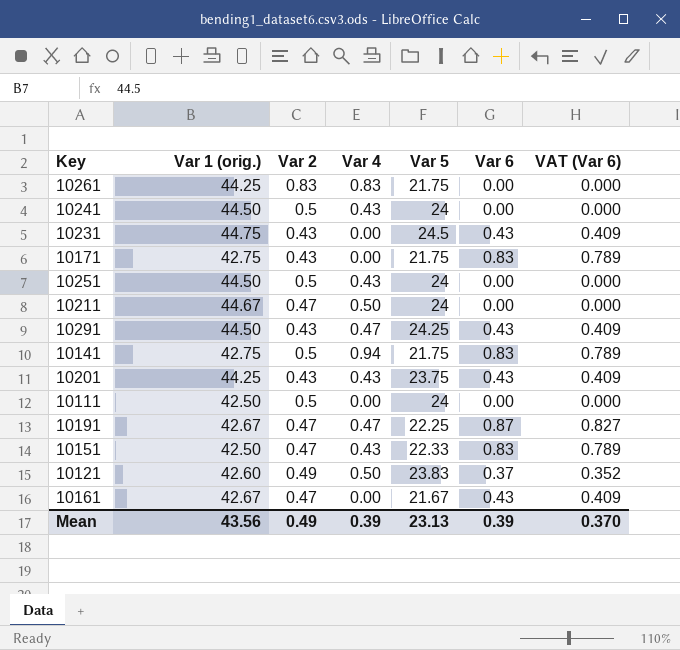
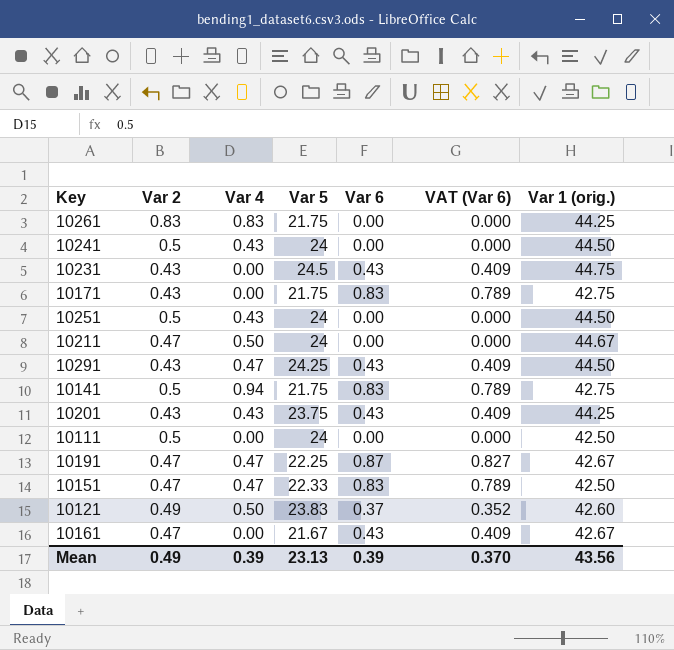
column Var 1 (orig.) | position: 2 -> 7
10151 | Var 4: 0.43 -> 0.47

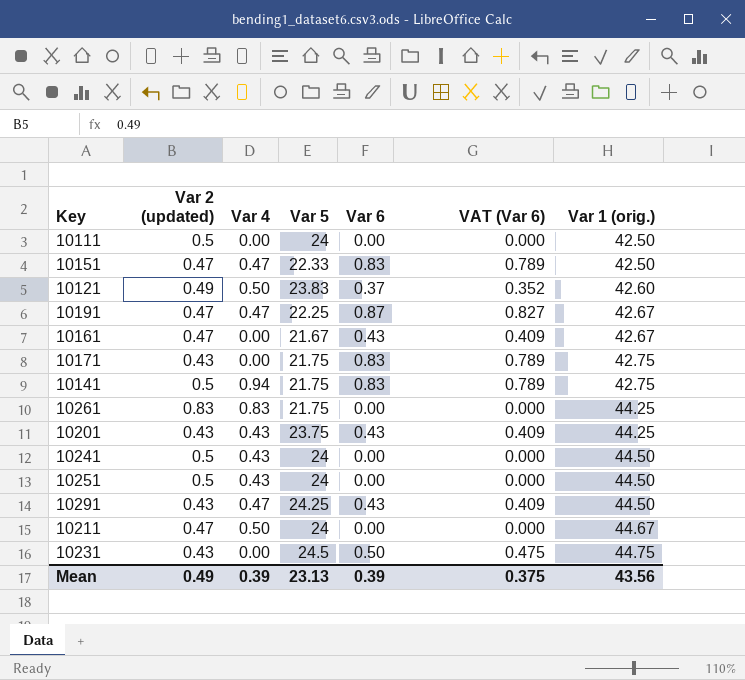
row order: none -> Var 1 (orig.) ascending
column name: Var 2 -> Var 2 (updated)
10231 | Var 6: 0.43 -> 0.50
10231 | VAT (Var 6): 0.409 -> 0.475
Mean | VAT (Var 6): 0.370 -> 0.375

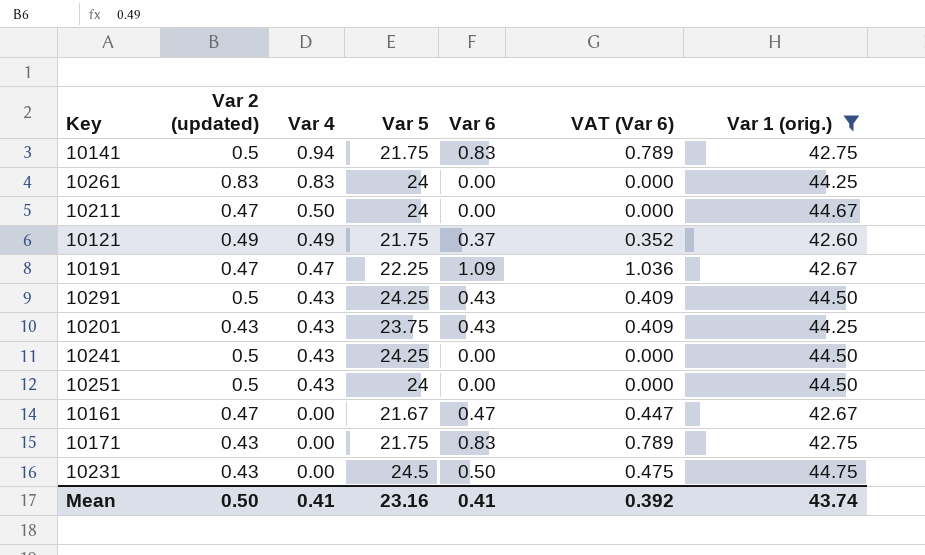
filter: none -> Var 1 (orig.) != 42.50
row order: Var 1 (orig.) ascending -> Var 4 descending
10261 | Var 5: 21.75 -> 24
10121 | Var 4: 0.50 -> 0.49
10121 | Var 5: 23.83 -> 21.75
10191 | Var 6: 0.87 -> 1.09
10191 | VAT (Var 6): 0.827 -> 1.036
10291 | Var 2 (updated): 0.43 -> 0.5
10291 | Var 4: 0.47 -> 0.43
10241 | Var 5: 24 -> 24.25
10161 | Var 6: 0.43 -> 0.47
10161 | VAT (Var 6): 0.409 -> 0.447
Mean | Var 2 (updated): 0.49 -> 0.50
Mean | Var 4: 0.39 -> 0.41
Mean | Var 5: 23.13 -> 23.16
Mean | Var 6: 0.39 -> 0.41
Mean | VAT (Var 6): 0.375 -> 0.392
Mean | Var 1 (orig.): 43.56 -> 43.74

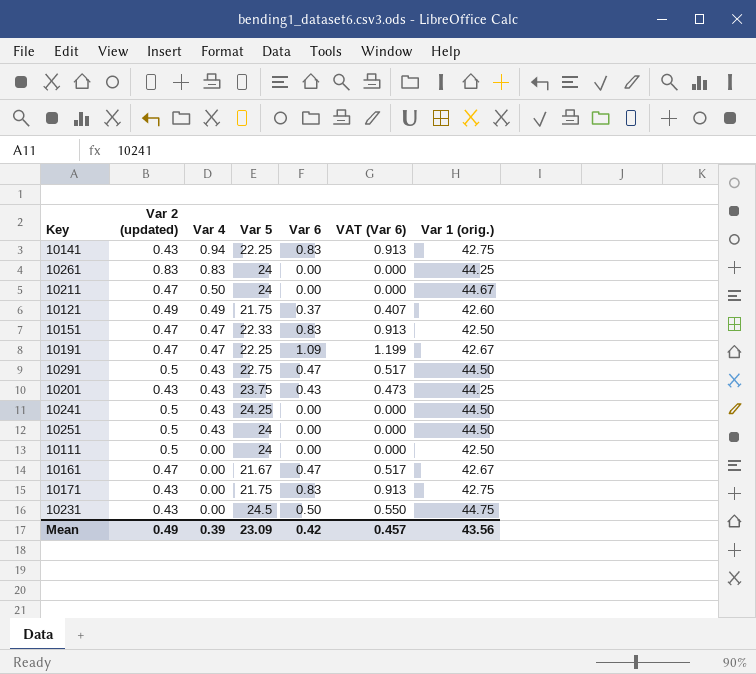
filter: Var 1 (orig.) != 42.50 -> none
column VAT (Var 6) | formula: [Var 6] * 0.95 -> [Var 6] * 1.1
10141 | Var 2 (updated): 0.5 -> 0.43
10141 | Var 5: 21.75 -> 22.25
10291 | Var 5: 24.25 -> 22.75
10291 | Var 6: 0.43 -> 0.47
Mean | Var 2 (updated): 0.50 -> 0.49
Mean | Var 4: 0.41 -> 0.39
Mean | Var 5: 23.16 -> 23.09
Mean | Var 6: 0.41 -> 0.42
Mean | VAT (Var 6): 0.392 -> 0.457
Mean | Var 1 (orig.): 43.74 -> 43.56

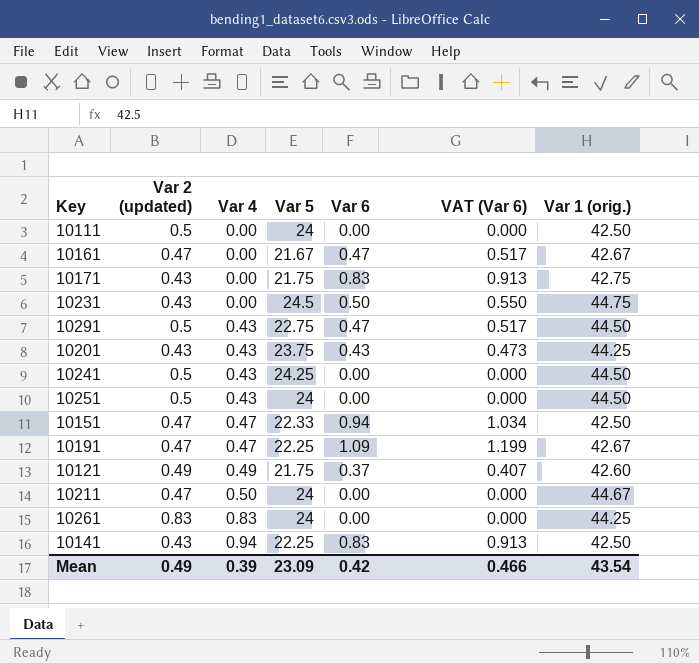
row order: Var 4 descending -> Var 4 ascending
10151 | Var 6: 0.83 -> 0.94
10151 | VAT (Var 6): 0.913 -> 1.034
10141 | Var 1 (orig.): 42.75 -> 42.50
Mean | VAT (Var 6): 0.457 -> 0.466
Mean | Var 1 (orig.): 43.56 -> 43.54

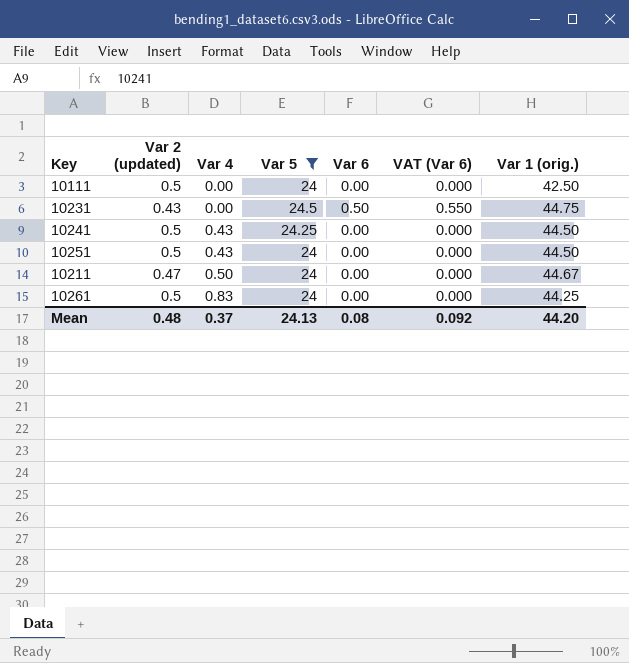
filter: none -> Var 5 >= 24
10261 | Var 2 (updated): 0.83 -> 0.5
Mean | Var 2 (updated): 0.49 -> 0.48
Mean | Var 4: 0.39 -> 0.37
Mean | Var 5: 23.09 -> 24.13
Mean | Var 6: 0.42 -> 0.08
Mean | VAT (Var 6): 0.466 -> 0.092
Mean | Var 1 (orig.): 43.54 -> 44.20

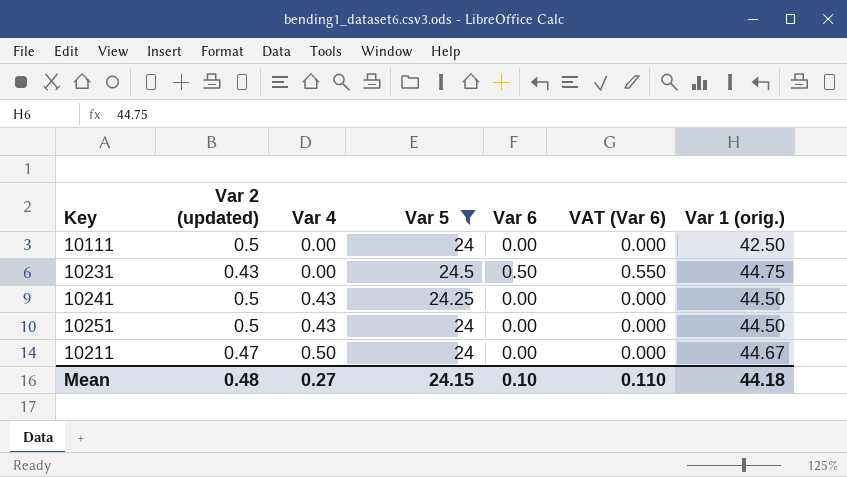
row 10261: 0.5 | 0.83 | 24 | 0.00 | 0.000 | 44.25 -> none
Mean | Var 4: 0.37 -> 0.27
Mean | Var 5: 24.13 -> 24.15
Mean | Var 6: 0.08 -> 0.10
Mean | VAT (Var 6): 0.092 -> 0.110
Mean | Var 1 (orig.): 44.20 -> 44.18

